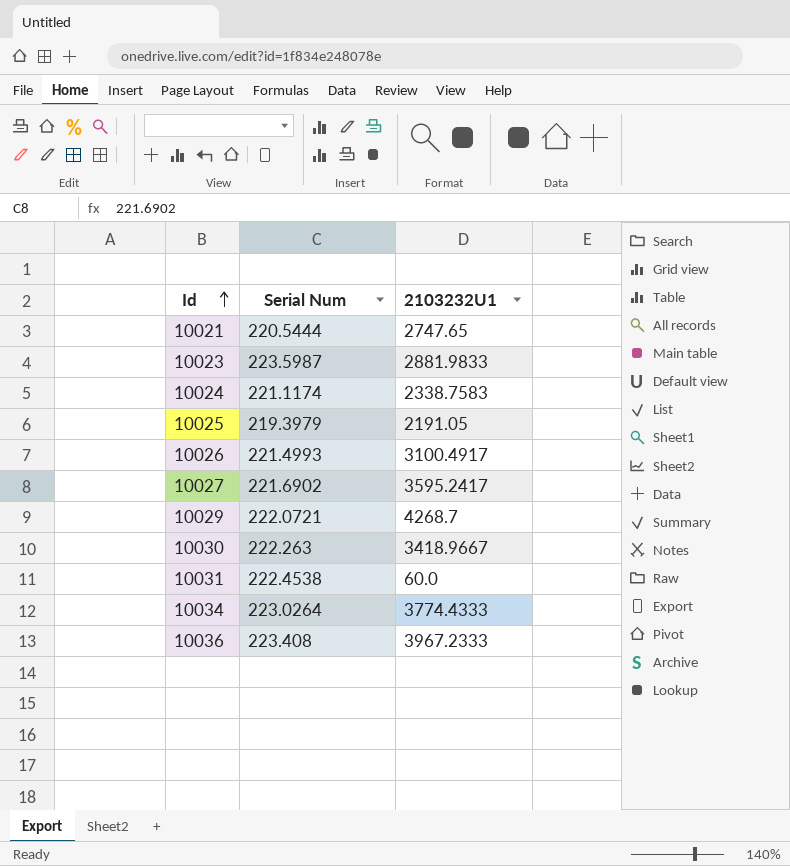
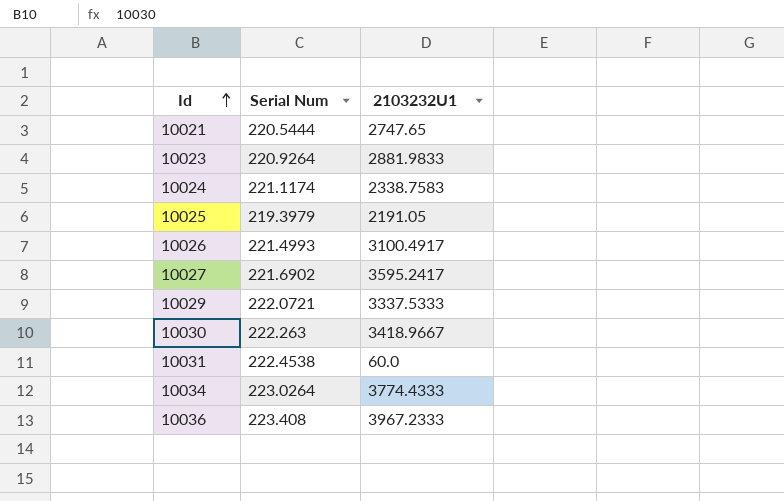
10023 | Serial Num: 223.5987 -> 220.9264
10029 | 2103232U1: 4268.7 -> 3337.5333

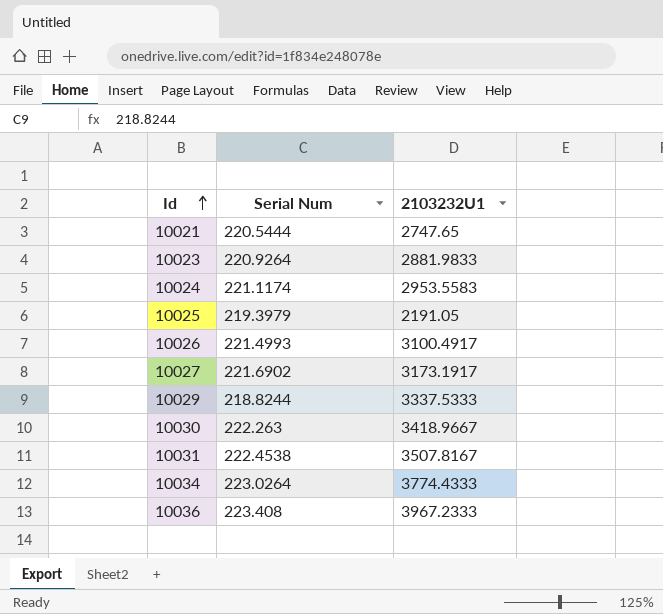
10024 | 2103232U1: 2338.7583 -> 2953.5583
10027 | 2103232U1: 3595.2417 -> 3173.1917
10029 | Serial Num: 222.0721 -> 218.8244
10031 | 2103232U1: 60.0 -> 3507.8167

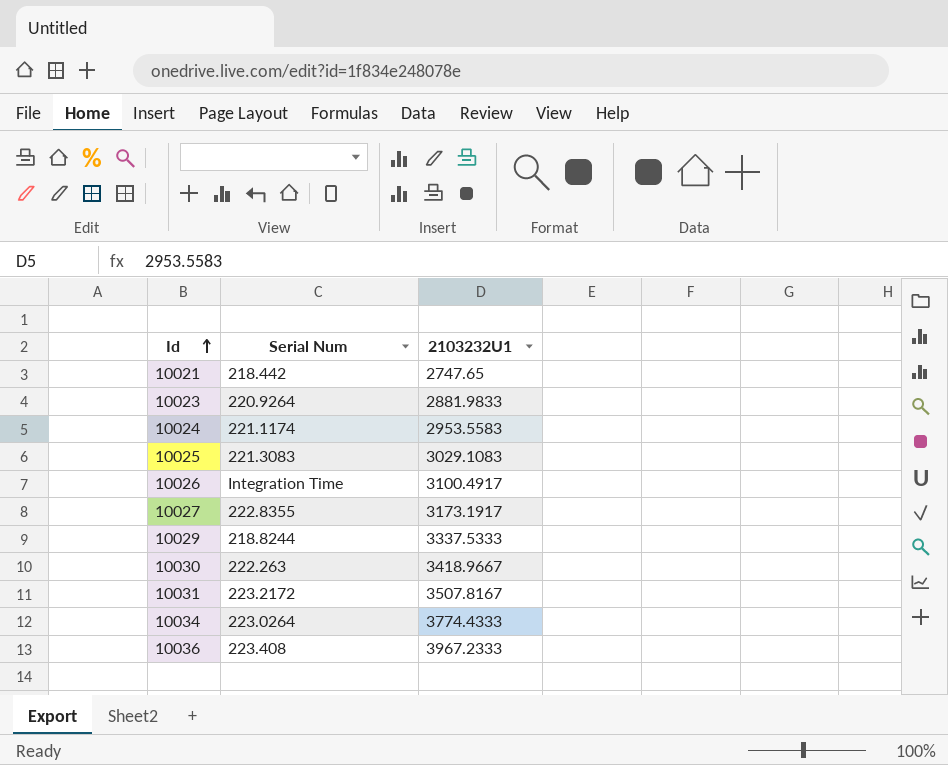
10021 | Serial Num: 220.5444 -> 218.442
10025 | Serial Num: 219.3979 -> 221.3083
10025 | 2103232U1: 2191.05 -> 3029.1083
10026 | Serial Num: 221.4993 -> Integration Time
10027 | Serial Num: 221.6902 -> 222.8355
10031 | Serial Num: 222.4538 -> 223.2172

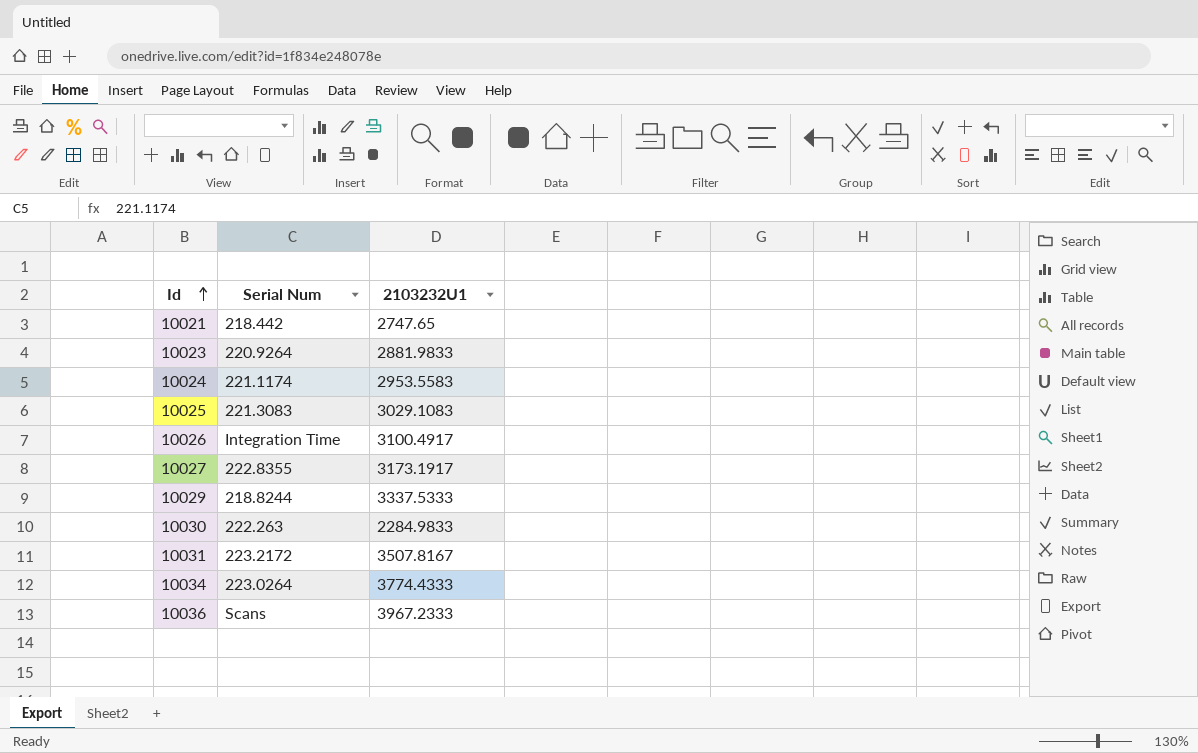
10030 | 2103232U1: 3418.9667 -> 2284.9833
10036 | Serial Num: 223.408 -> Scans

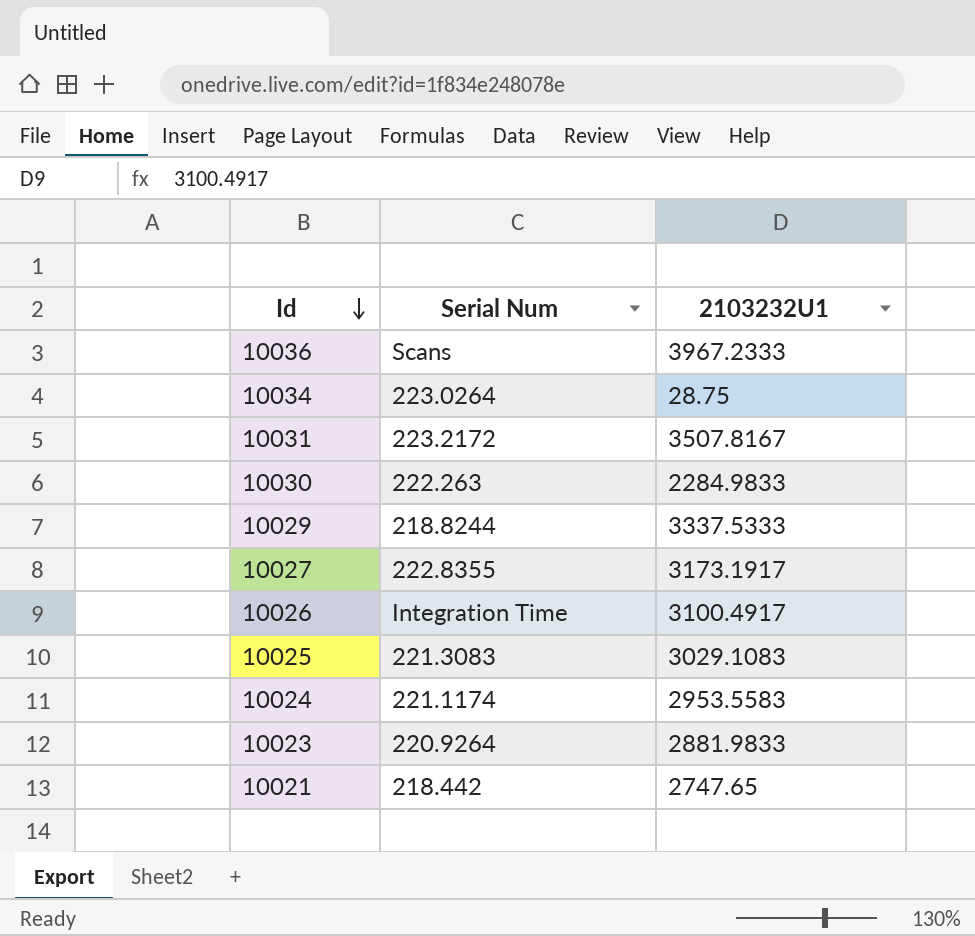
row order: Id ascending -> Id descending
10034 | 2103232U1: 3774.4333 -> 28.75

